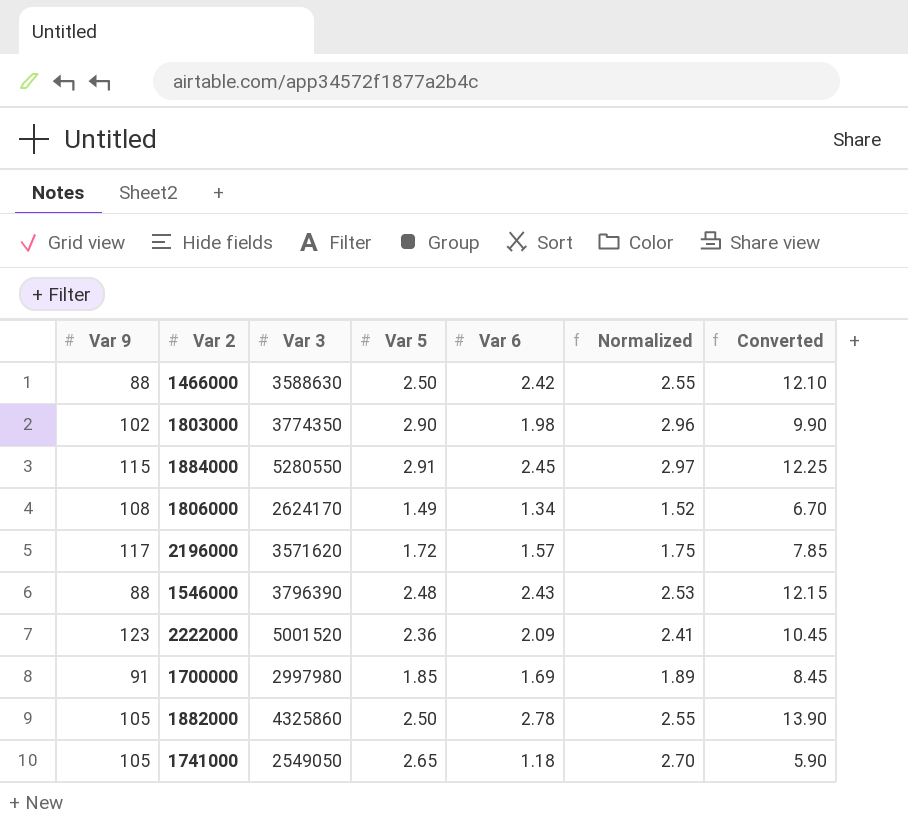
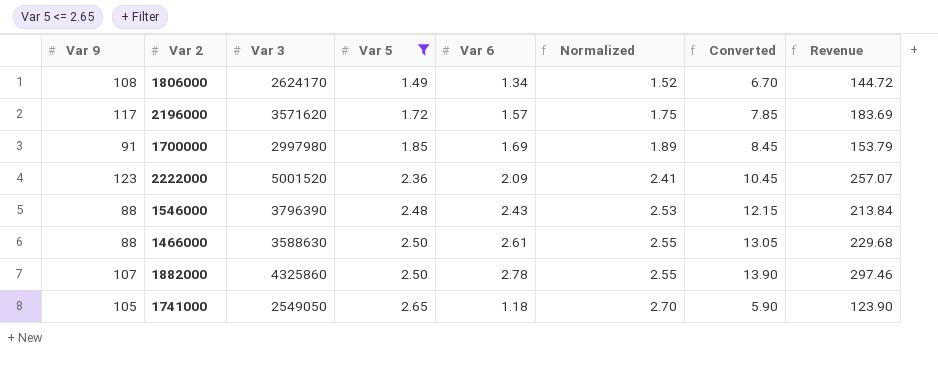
filter: none -> Var 5 <= 2.65
row order: none -> Var 5 ascending
column Revenue | formula: none -> [Var 9] * [Var 6]
1466000 | Var 6: 2.42 -> 2.61
1466000 | Converted: 12.10 -> 13.05
1882000 | Var 9: 105 -> 107

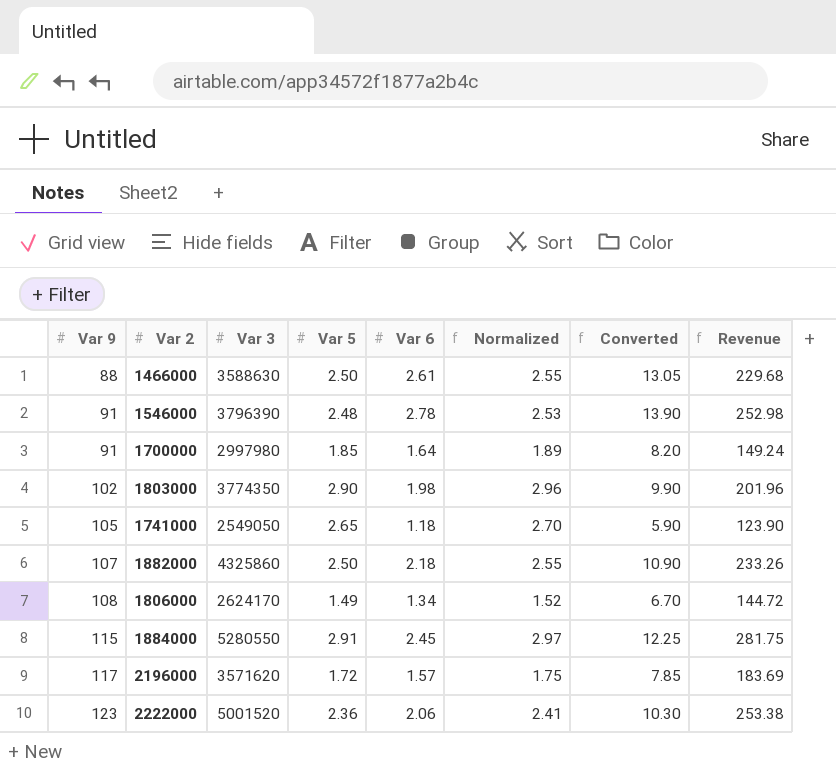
filter: Var 5 <= 2.65 -> none
row order: Var 5 ascending -> Var 9 ascending
1546000 | Var 9: 88 -> 91
1546000 | Var 6: 2.43 -> 2.78
1546000 | Converted: 12.15 -> 13.90
1546000 | Revenue: 213.84 -> 252.98
1700000 | Var 6: 1.69 -> 1.64
1700000 | Converted: 8.45 -> 8.20
1700000 | Revenue: 153.79 -> 149.24
1882000 | Var 6: 2.78 -> 2.18
1882000 | Converted: 13.90 -> 10.90
1882000 | Revenue: 297.46 -> 233.26
2222000 | Var 6: 2.09 -> 2.06
2222000 | Converted: 10.45 -> 10.30
2222000 | Revenue: 257.07 -> 253.38

